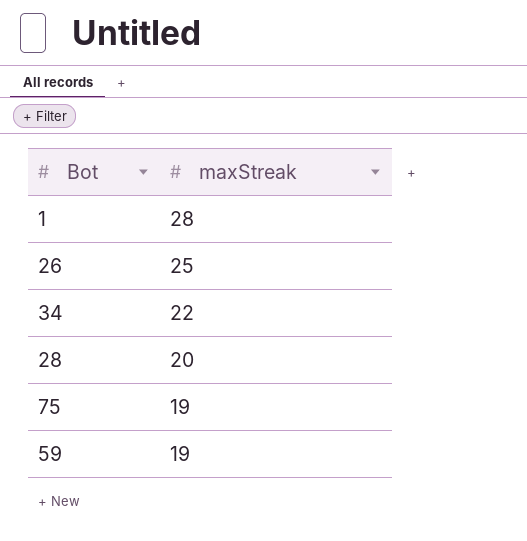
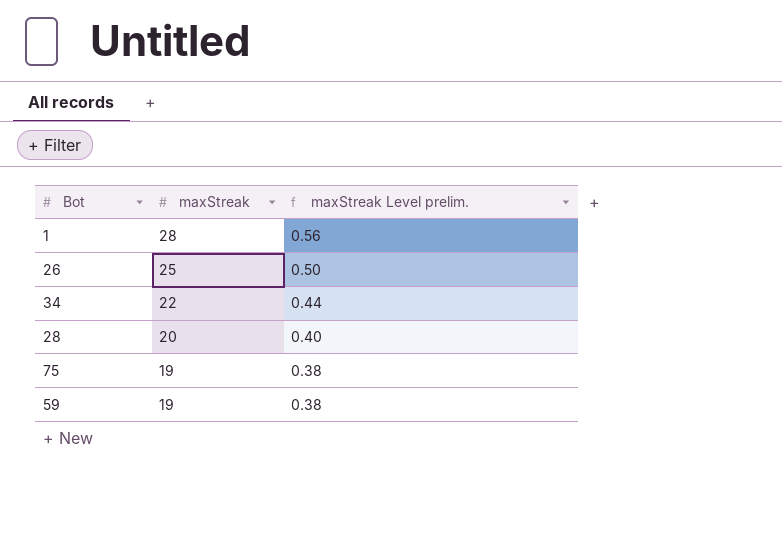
column maxStreak Level prelim. | formula: none -> [maxStreak] * 0.02

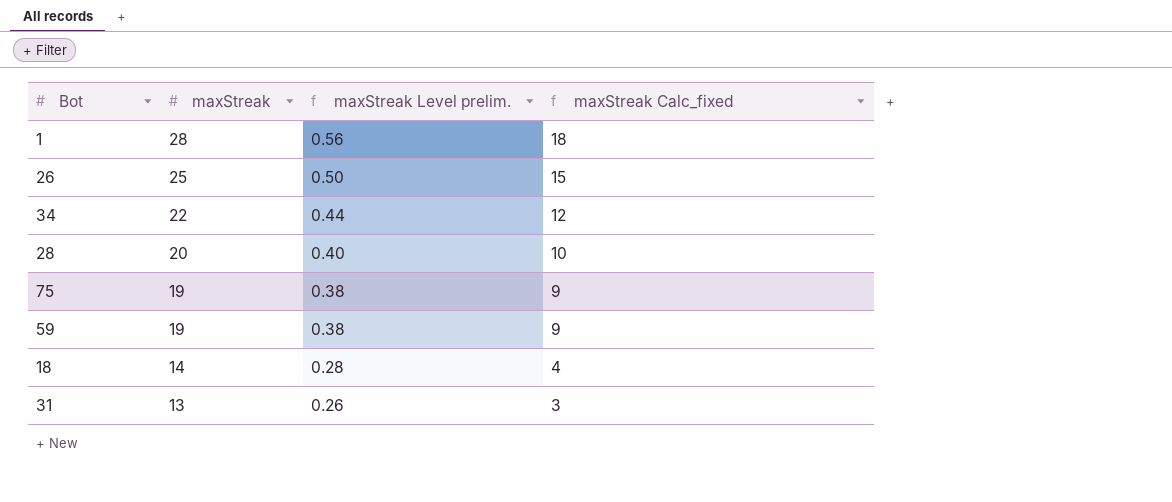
column maxStreak Calc_fixed | formula: none -> [maxStreak] - 10
row 18: none -> 14 | 0.28 | 4
row 31: none -> 13 | 0.26 | 3

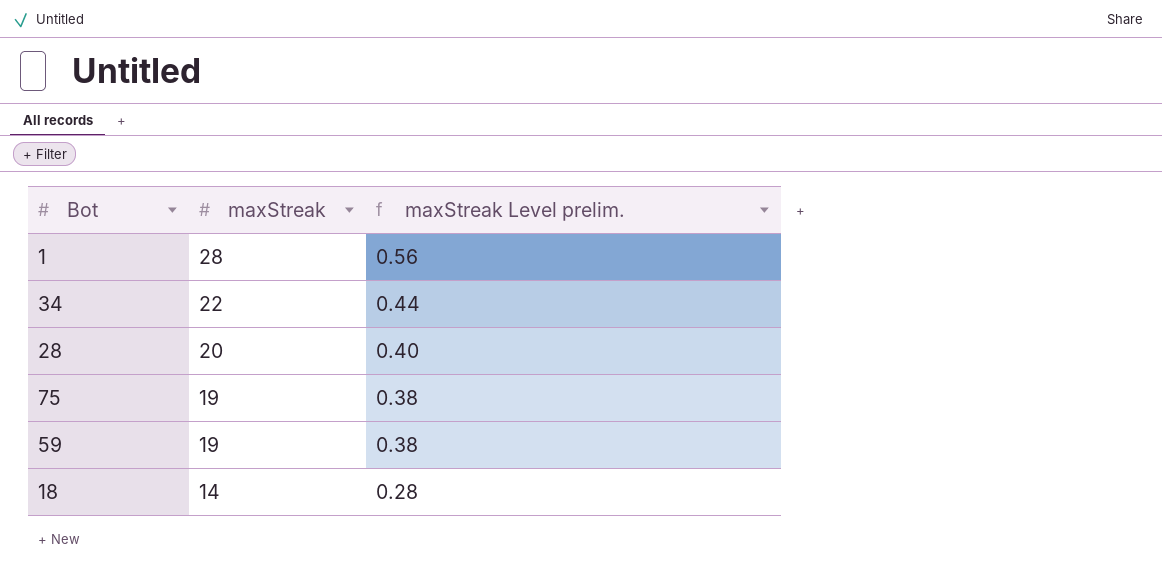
column maxStreak Calc_fixed | formula: [maxStreak] - 10 -> none
row 26: 25 | 0.50 | 15 -> none
row 31: 13 | 0.26 | 3 -> none

